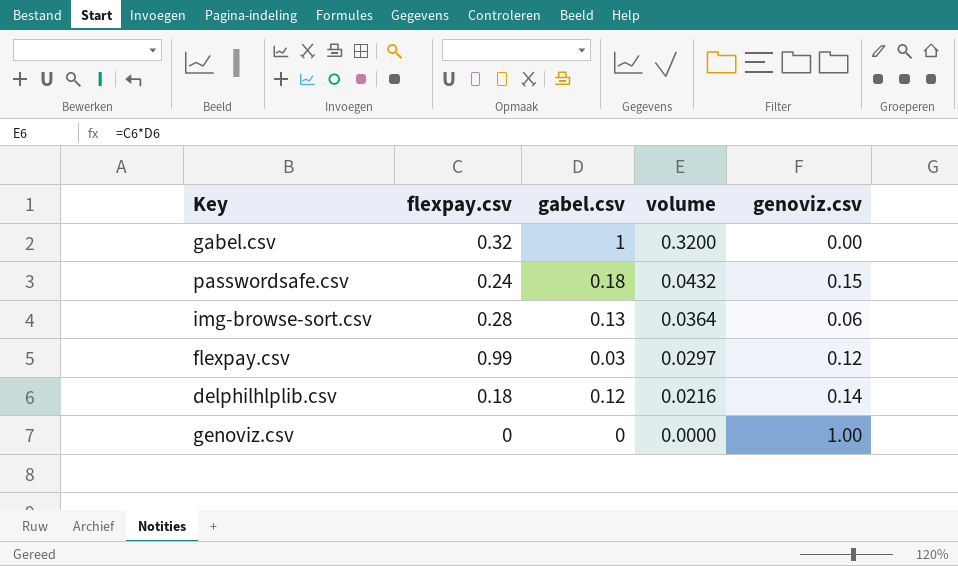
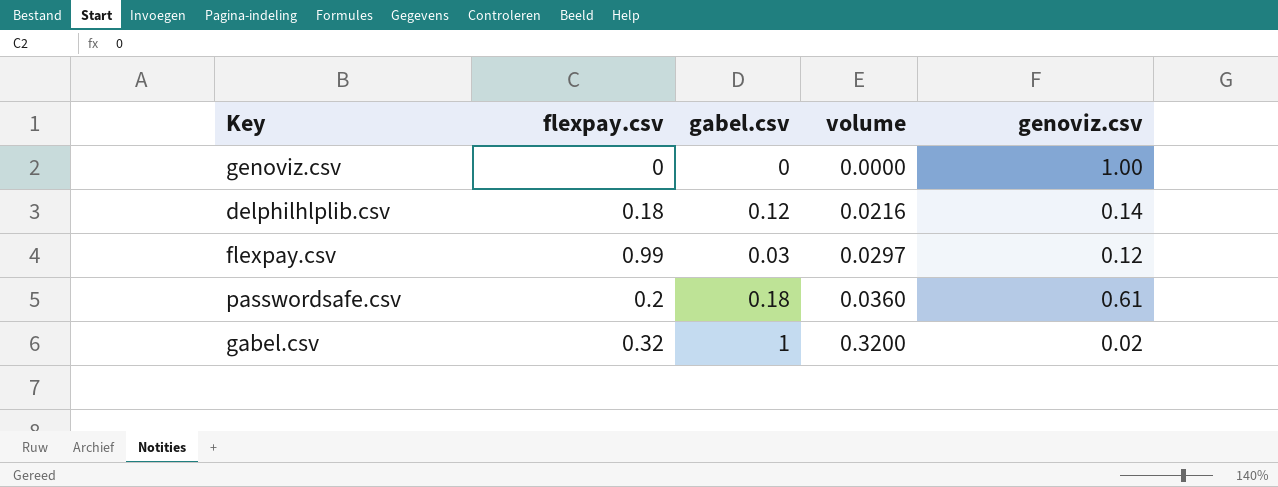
row order: volume descending -> volume ascending
row img-browse-sort.csv: 0.28 | 0.13 | 0.0364 | 0.06 -> none
passwordsafe.csv | flexpay.csv: 0.24 -> 0.2
passwordsafe.csv | volume: 0.0432 -> 0.0360
passwordsafe.csv | genoviz.csv: 0.15 -> 0.61
gabel.csv | genoviz.csv: 0.00 -> 0.02

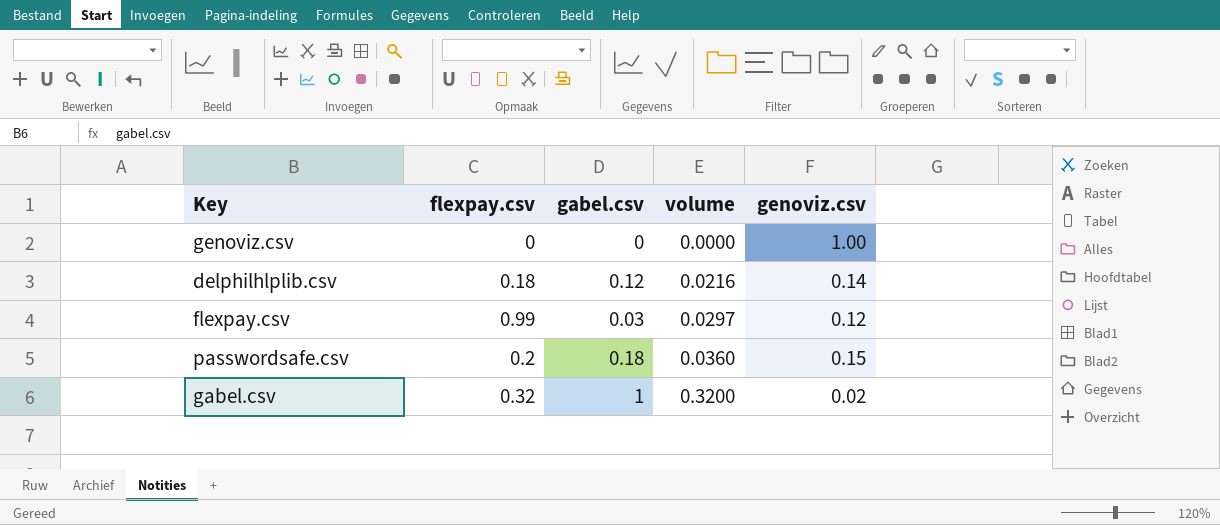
passwordsafe.csv | genoviz.csv: 0.61 -> 0.15

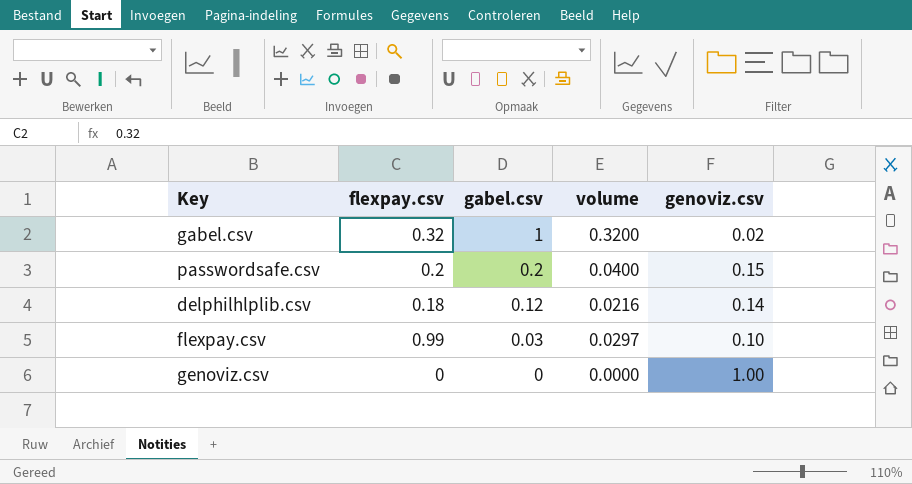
row order: volume ascending -> gabel.csv descending
passwordsafe.csv | gabel.csv: 0.18 -> 0.2
passwordsafe.csv | volume: 0.0360 -> 0.0400
flexpay.csv | genoviz.csv: 0.12 -> 0.10

